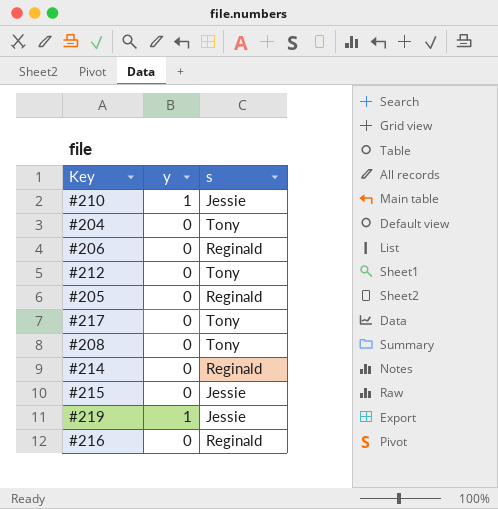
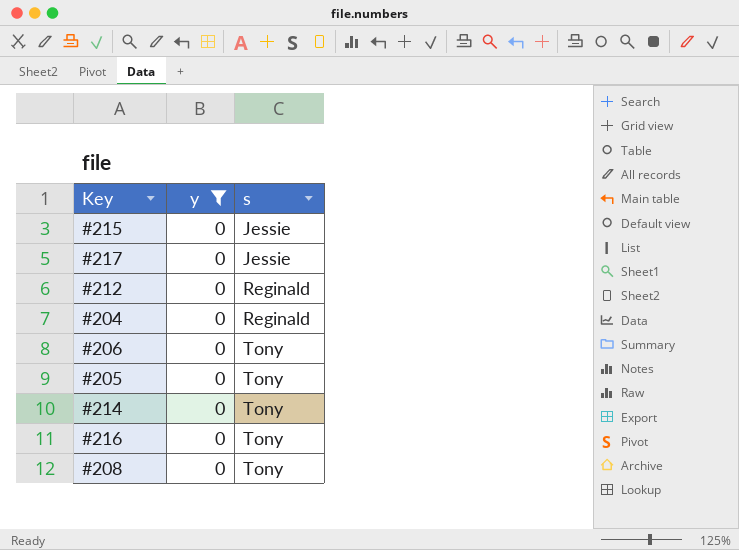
filter: none -> y = 0
row order: none -> s ascending
#217 | s: Tony -> Jessie
#212 | s: Tony -> Reginald
#204 | s: Tony -> Reginald
#206 | s: Reginald -> Tony
#205 | s: Reginald -> Tony
#214 | s: Reginald -> Tony
#216 | s: Reginald -> Tony

